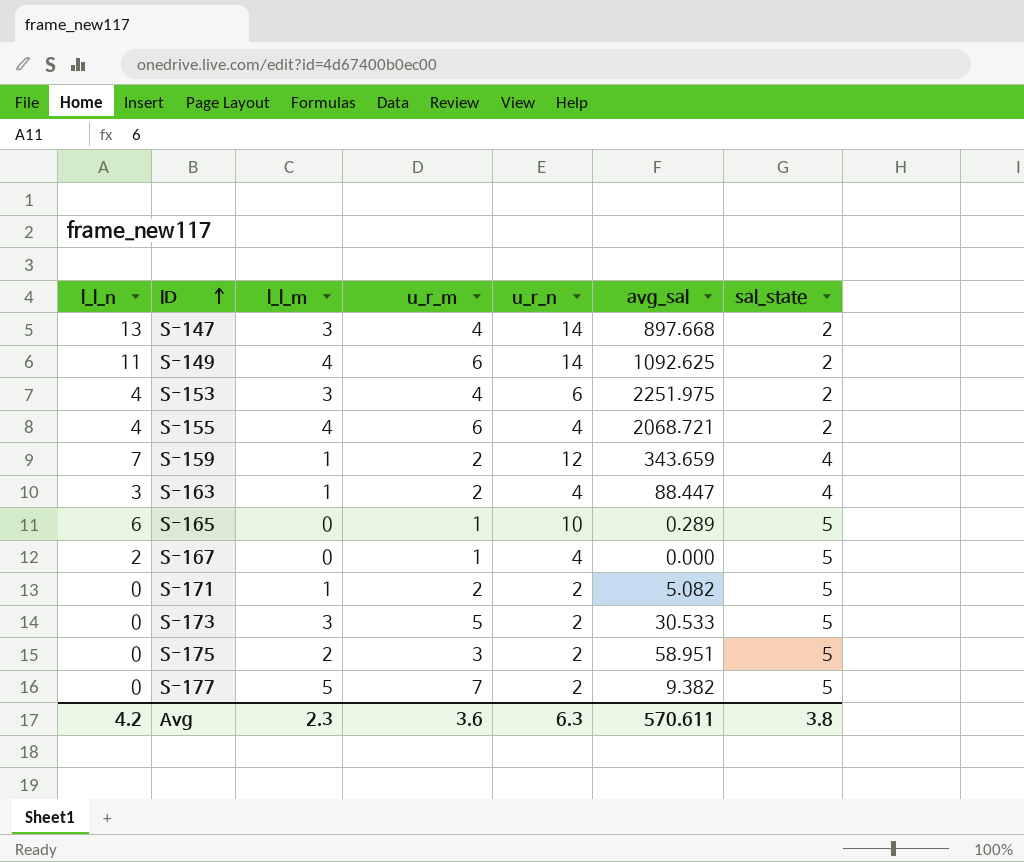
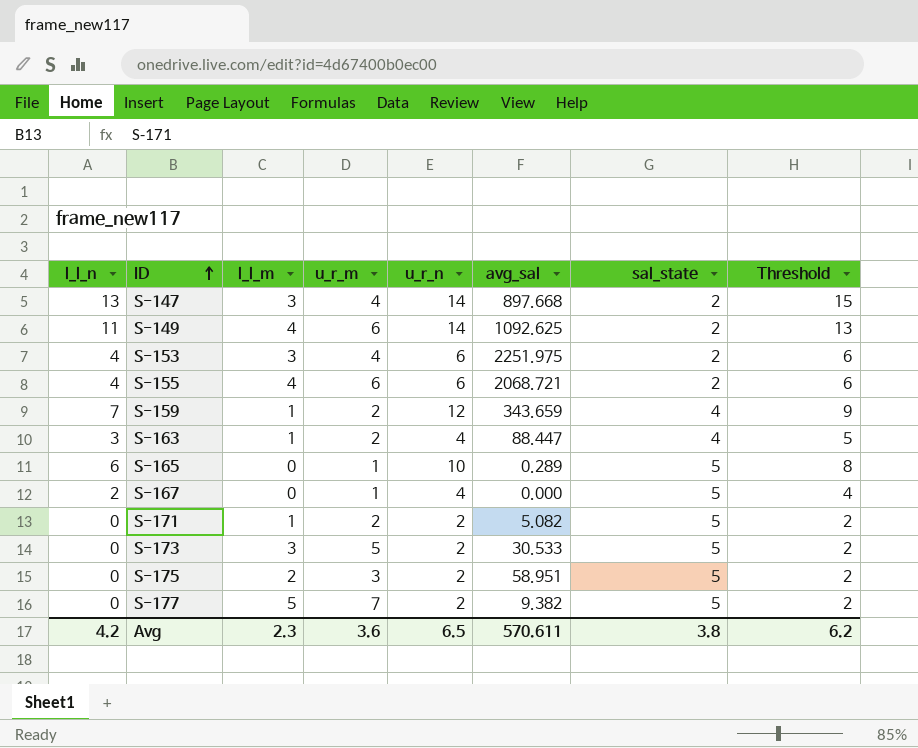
column Threshold | formula: none -> [l_l_n] + 2
S-155 | u_r_n: 4 -> 6
Avg | u_r_n: 6.3 -> 6.5

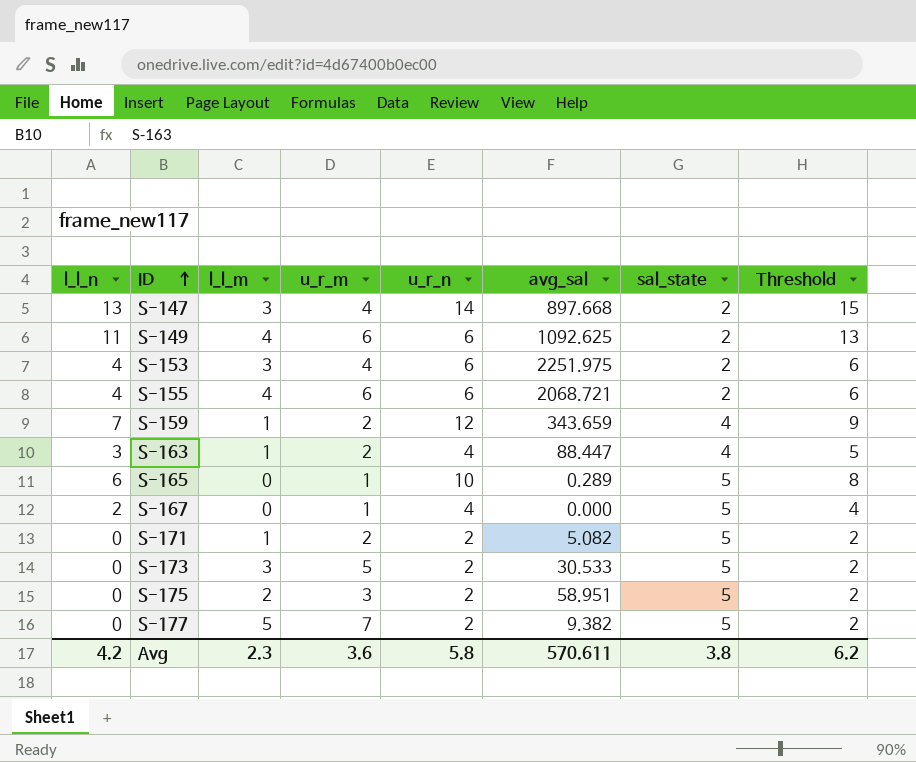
S-149 | u_r_n: 14 -> 6
Avg | u_r_n: 6.5 -> 5.8

